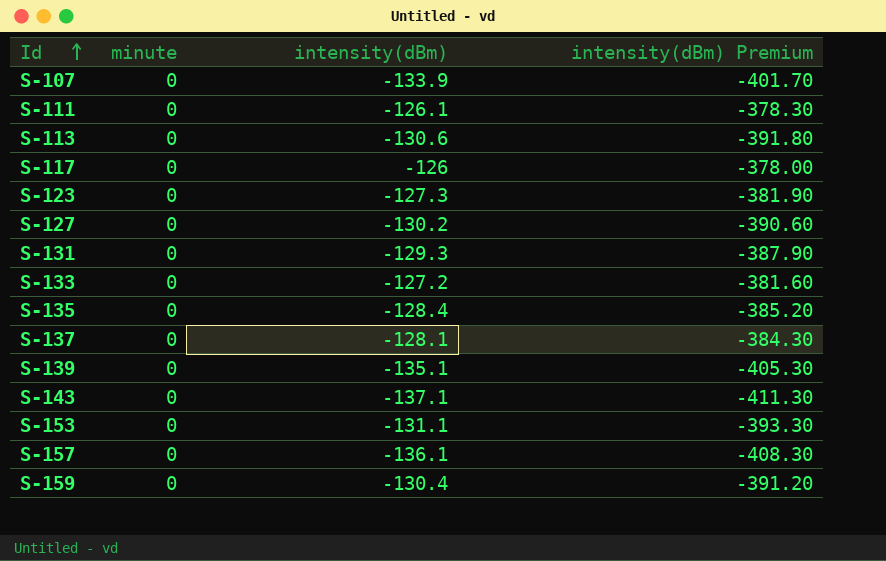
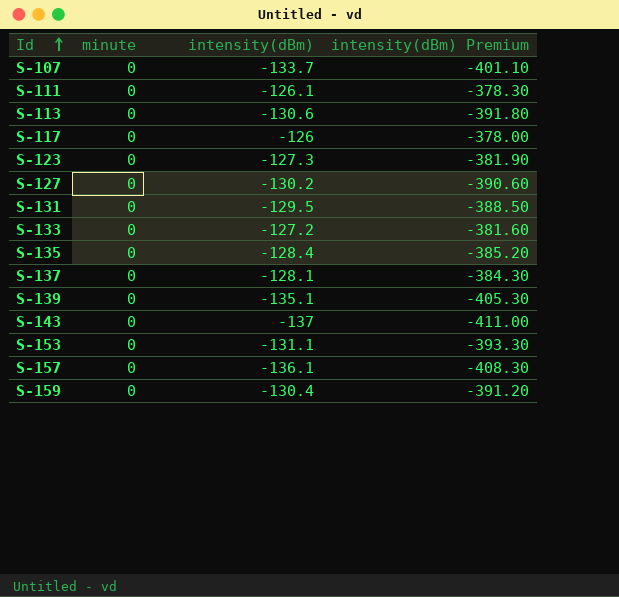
S-107 | intensity(dBm): -133.9 -> -133.7
S-107 | intensity(dBm) Premium: -401.70 -> -401.10
S-131 | intensity(dBm): -129.3 -> -129.5
S-131 | intensity(dBm) Premium: -387.90 -> -388.50
S-143 | intensity(dBm): -137.1 -> -137
S-143 | intensity(dBm) Premium: -411.30 -> -411.00

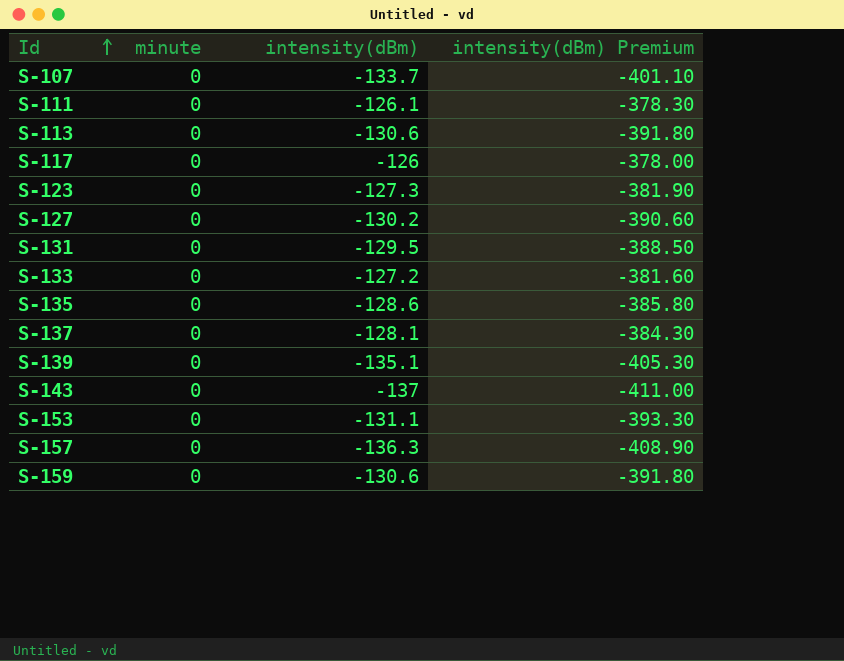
S-135 | intensity(dBm): -128.4 -> -128.6
S-135 | intensity(dBm) Premium: -385.20 -> -385.80
S-157 | intensity(dBm): -136.1 -> -136.3
S-157 | intensity(dBm) Premium: -408.30 -> -408.90
S-159 | intensity(dBm): -130.4 -> -130.6
S-159 | intensity(dBm) Premium: -391.20 -> -391.80

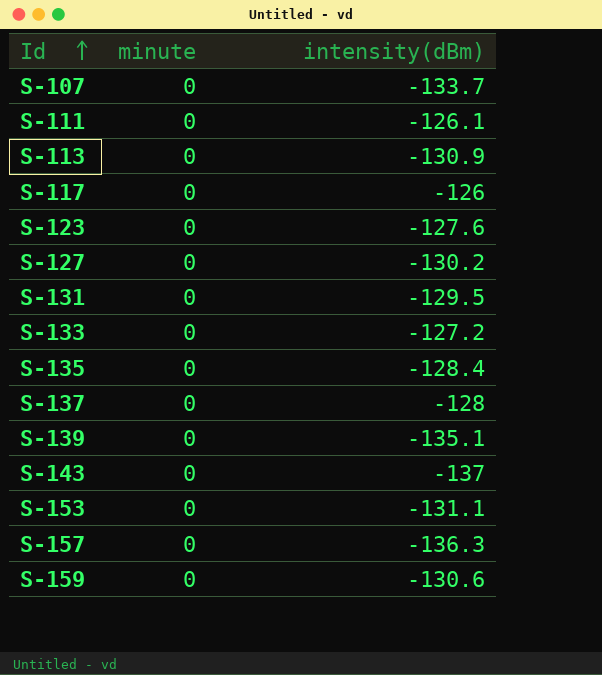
column intensity(dBm) Premium | formula: [intensity(dBm)] * 3 -> none
S-113 | intensity(dBm): -130.6 -> -130.9
S-123 | intensity(dBm): -127.3 -> -127.6
S-135 | intensity(dBm): -128.6 -> -128.4
S-137 | intensity(dBm): -128.1 -> -128

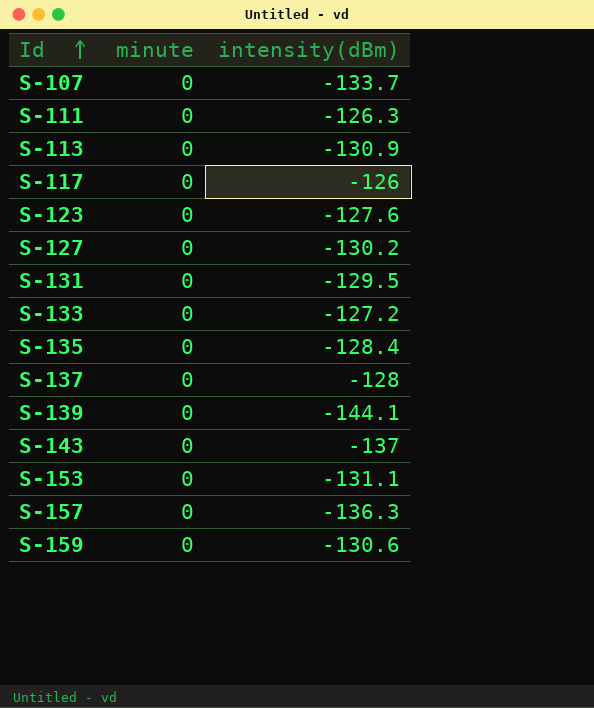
S-111 | intensity(dBm): -126.1 -> -126.3
S-139 | intensity(dBm): -135.1 -> -144.1

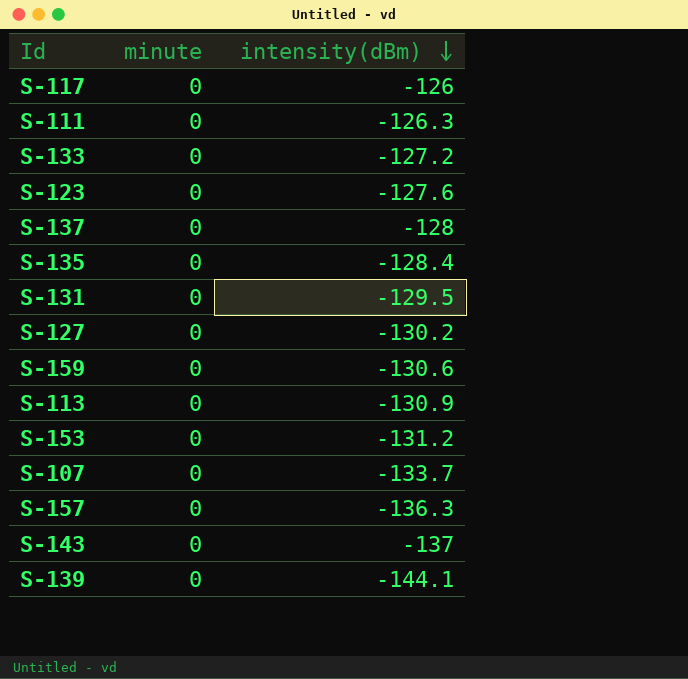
row order: Id ascending -> intensity(dBm) descending
S-153 | intensity(dBm): -131.1 -> -131.2

